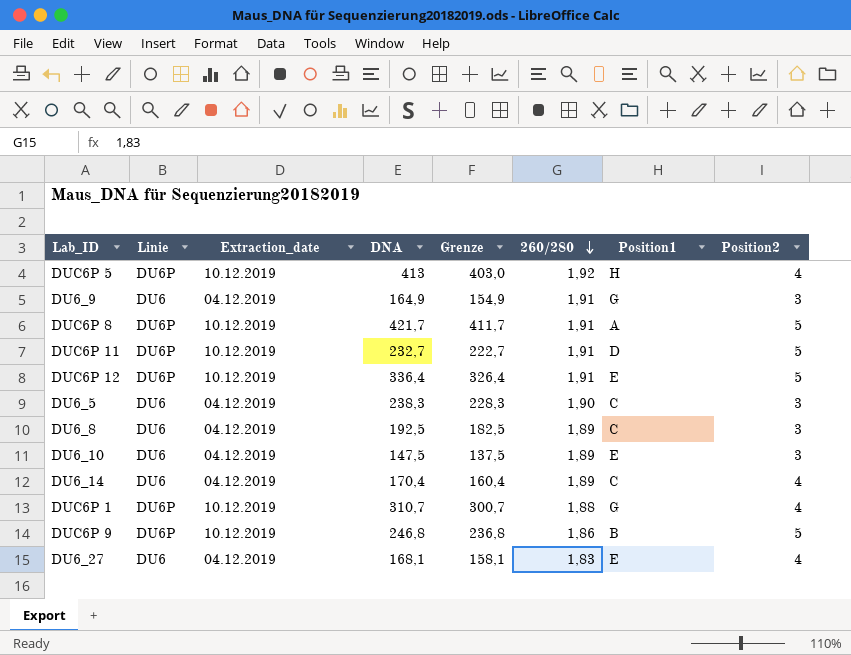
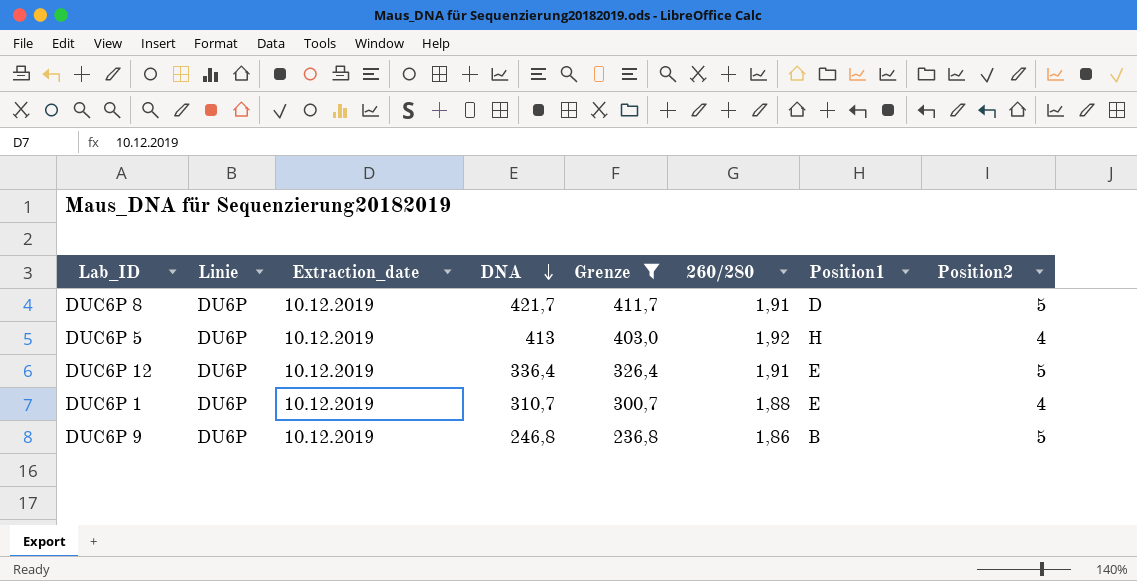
filter: none -> Grenze >= 236,8
row order: 260/280 descending -> DNA descending
DUC6P 8 | Position1: A -> D
DUC6P 1 | Position1: G -> E

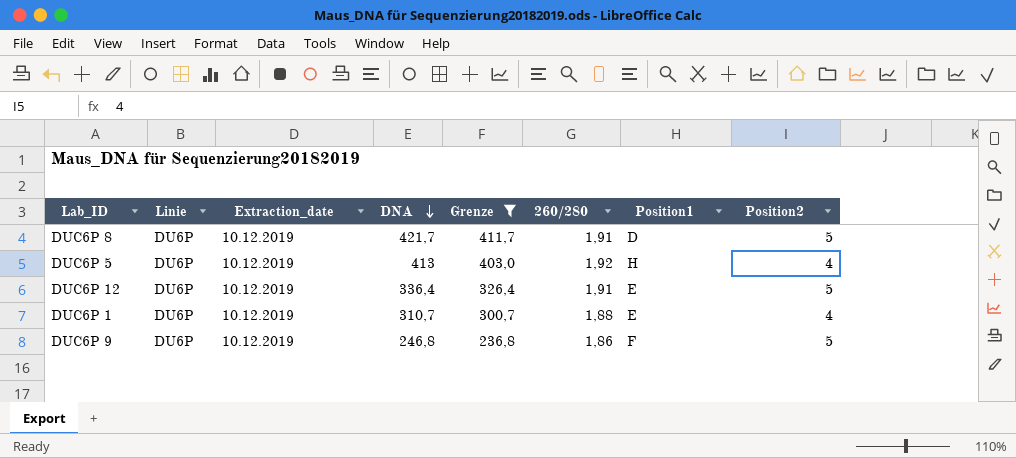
DUC6P 9 | Position1: B -> F

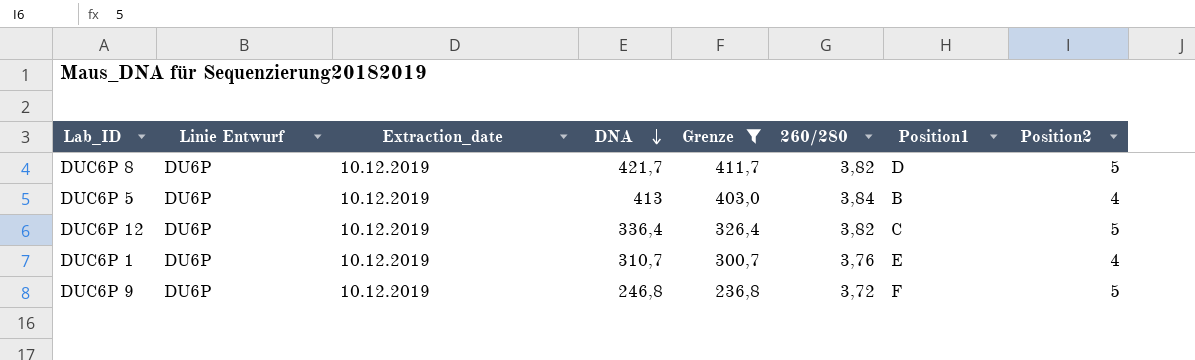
column name: Linie -> Linie Entwurf
DUC6P 8 | 260/280: 1,91 -> 3,82
DUC6P 5 | 260/280: 1,92 -> 3,84
DUC6P 5 | Position1: H -> B
DUC6P 12 | 260/280: 1,91 -> 3,82
DUC6P 12 | Position1: E -> C
DUC6P 1 | 260/280: 1,88 -> 3,76
DUC6P 9 | 260/280: 1,86 -> 3,72

